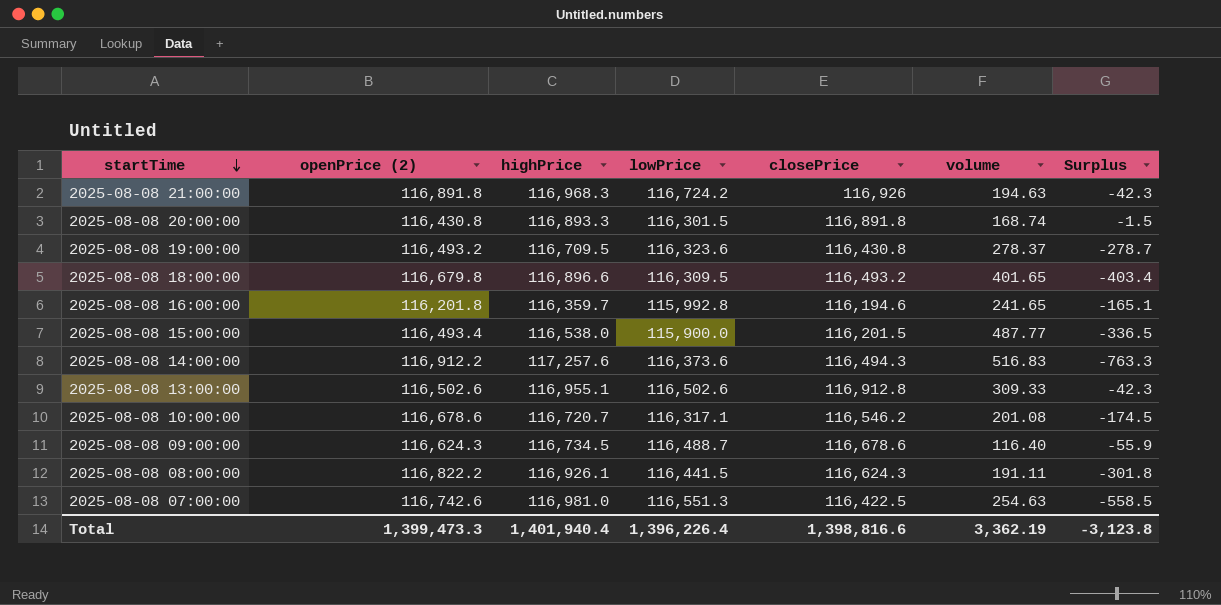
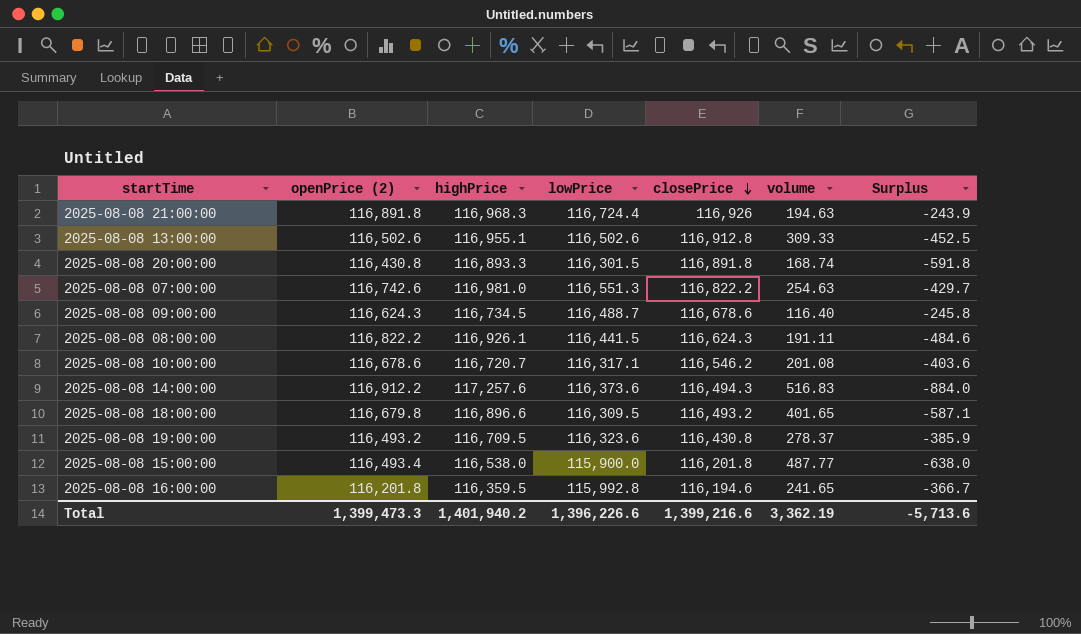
row order: startTime descending -> closePrice descending
column Surplus | formula: [closePrice] - [highPrice] -> [lowPrice] - [highPrice]
2025-08-08 21:00:00 | lowPrice: 116,724.2 -> 116,724.4
2025-08-08 07:00:00 | closePrice: 116,422.5 -> 116,822.2
2025-08-08 15:00:00 | closePrice: 116,201.5 -> 116,201.8
2025-08-08 16:00:00 | highPrice: 116,359.7 -> 116,359.5
Total | highPrice: 1,401,940.4 -> 1,401,940.2
Total | lowPrice: 1,396,226.4 -> 1,396,226.6
Total | closePrice: 1,398,816.6 -> 1,399,216.6
Total | Surplus: -3,123.8 -> -5,713.6

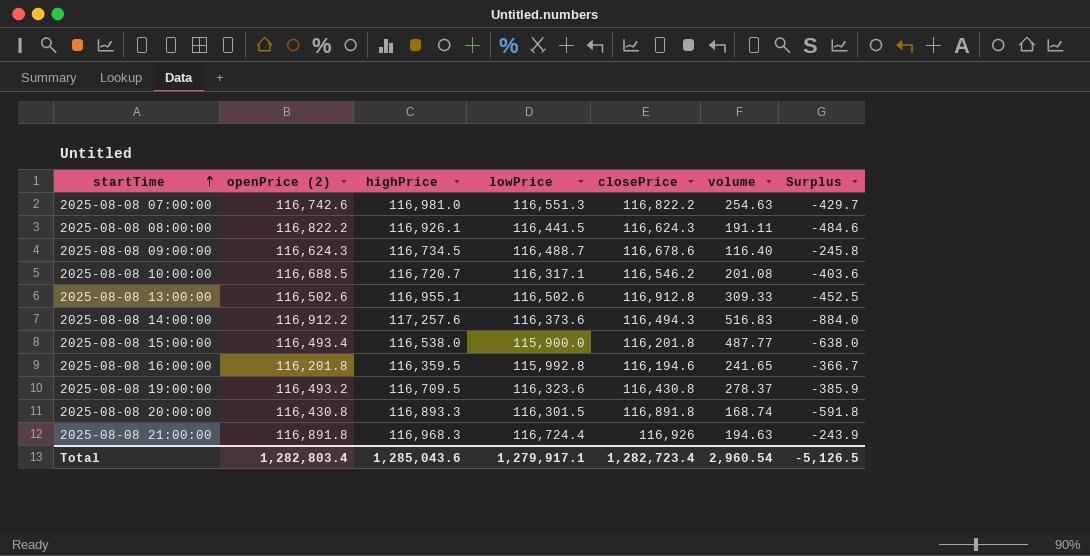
row order: closePrice descending -> startTime ascending
row 2025-08-08 18:00:00: 116,679.8 | 116,896.6 | 116,309.5 | 116,493.2 | 401.65 | -587.1 -> none
2025-08-08 10:00:00 | openPrice (2): 116,678.6 -> 116,688.5
Total | openPrice (2): 1,399,473.3 -> 1,282,803.4
Total | highPrice: 1,401,940.2 -> 1,285,043.6
Total | lowPrice: 1,396,226.6 -> 1,279,917.1
Total | closePrice: 1,399,216.6 -> 1,282,723.4
Total | volume: 3,362.19 -> 2,960.54
Total | Surplus: -5,713.6 -> -5,126.5

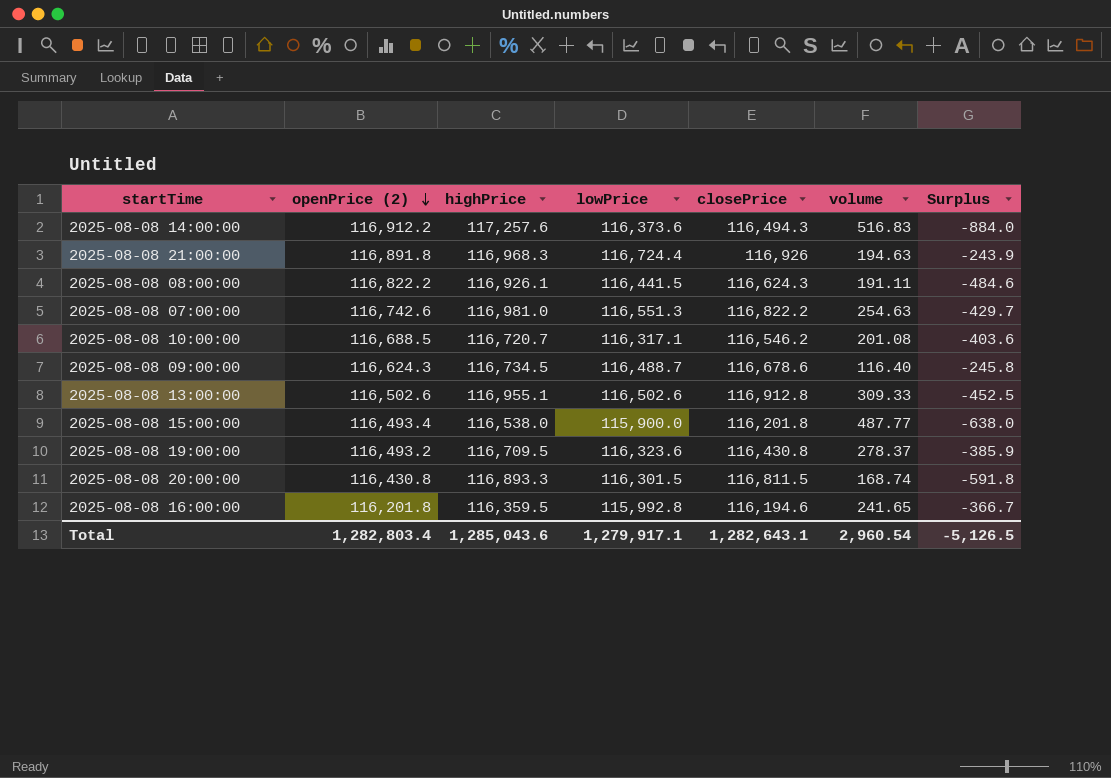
row order: startTime ascending -> openPrice (2) descending
2025-08-08 20:00:00 | closePrice: 116,891.8 -> 116,811.5
Total | closePrice: 1,282,723.4 -> 1,282,643.1

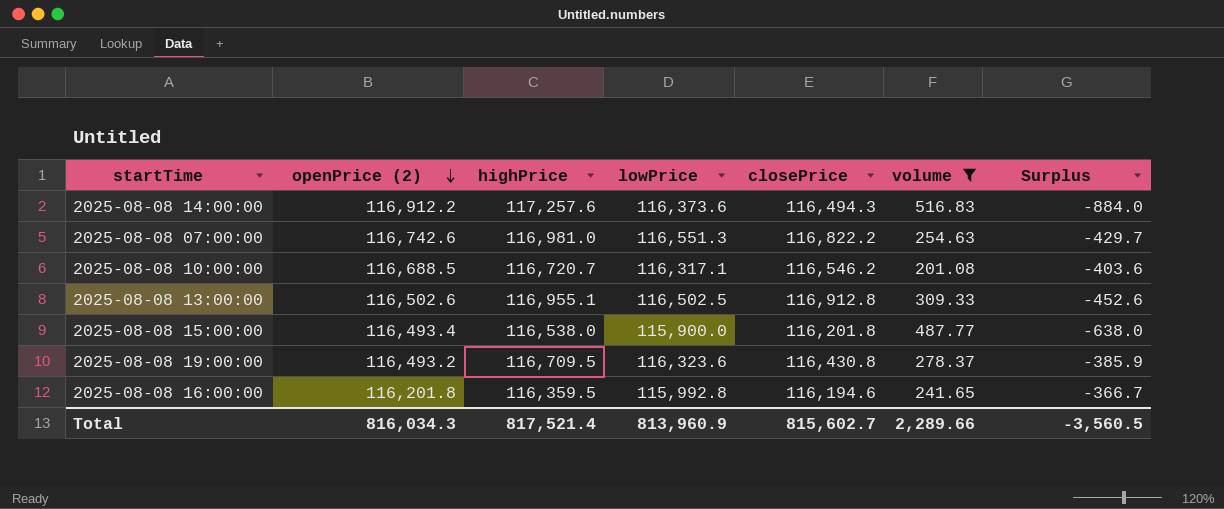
filter: none -> volume >= 201.08
2025-08-08 13:00:00 | lowPrice: 116,502.6 -> 116,502.5
2025-08-08 13:00:00 | Surplus: -452.5 -> -452.6
Total | openPrice (2): 1,282,803.4 -> 816,034.3
Total | highPrice: 1,285,043.6 -> 817,521.4
Total | lowPrice: 1,279,917.1 -> 813,960.9
Total | closePrice: 1,282,643.1 -> 815,602.7
Total | volume: 2,960.54 -> 2,289.66
Total | Surplus: -5,126.5 -> -3,560.5

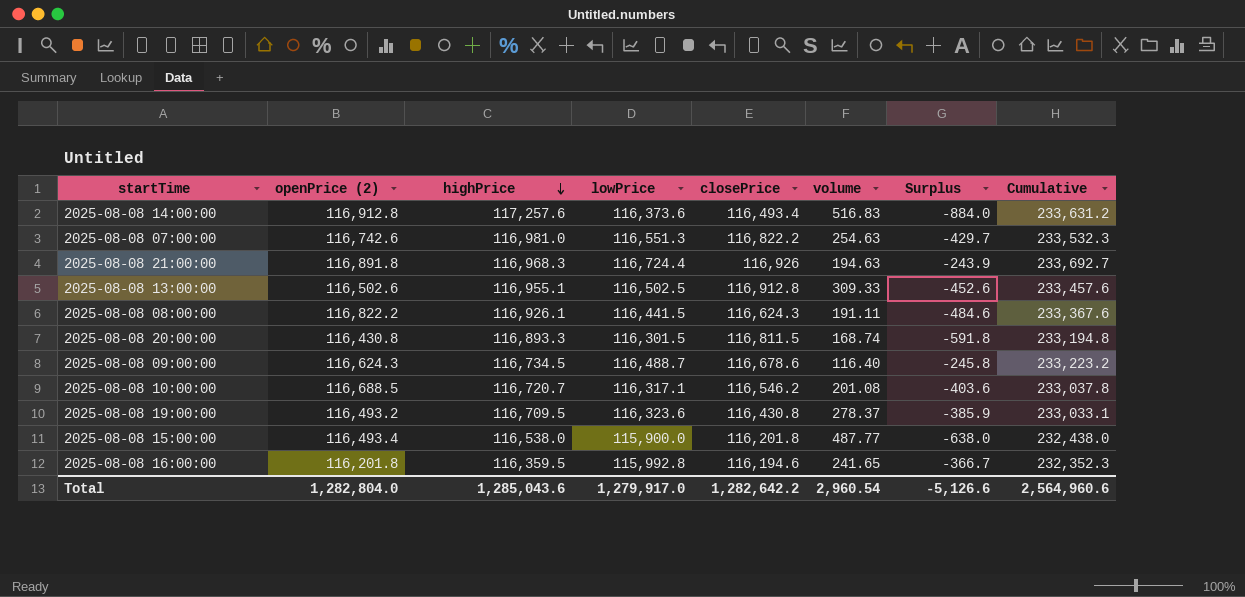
filter: volume >= 201.08 -> none
row order: openPrice (2) descending -> highPrice descending
column Cumulative | formula: none -> [highPrice] + [lowPrice]
2025-08-08 14:00:00 | openPrice (2): 116,912.2 -> 116,912.8
2025-08-08 14:00:00 | closePrice: 116,494.3 -> 116,493.4
Total | openPrice (2): 816,034.3 -> 1,282,804.0
Total | highPrice: 817,521.4 -> 1,285,043.6
Total | lowPrice: 813,960.9 -> 1,279,917.0
Total | closePrice: 815,602.7 -> 1,282,642.2
Total | volume: 2,289.66 -> 2,960.54
Total | Surplus: -3,560.5 -> -5,126.6

